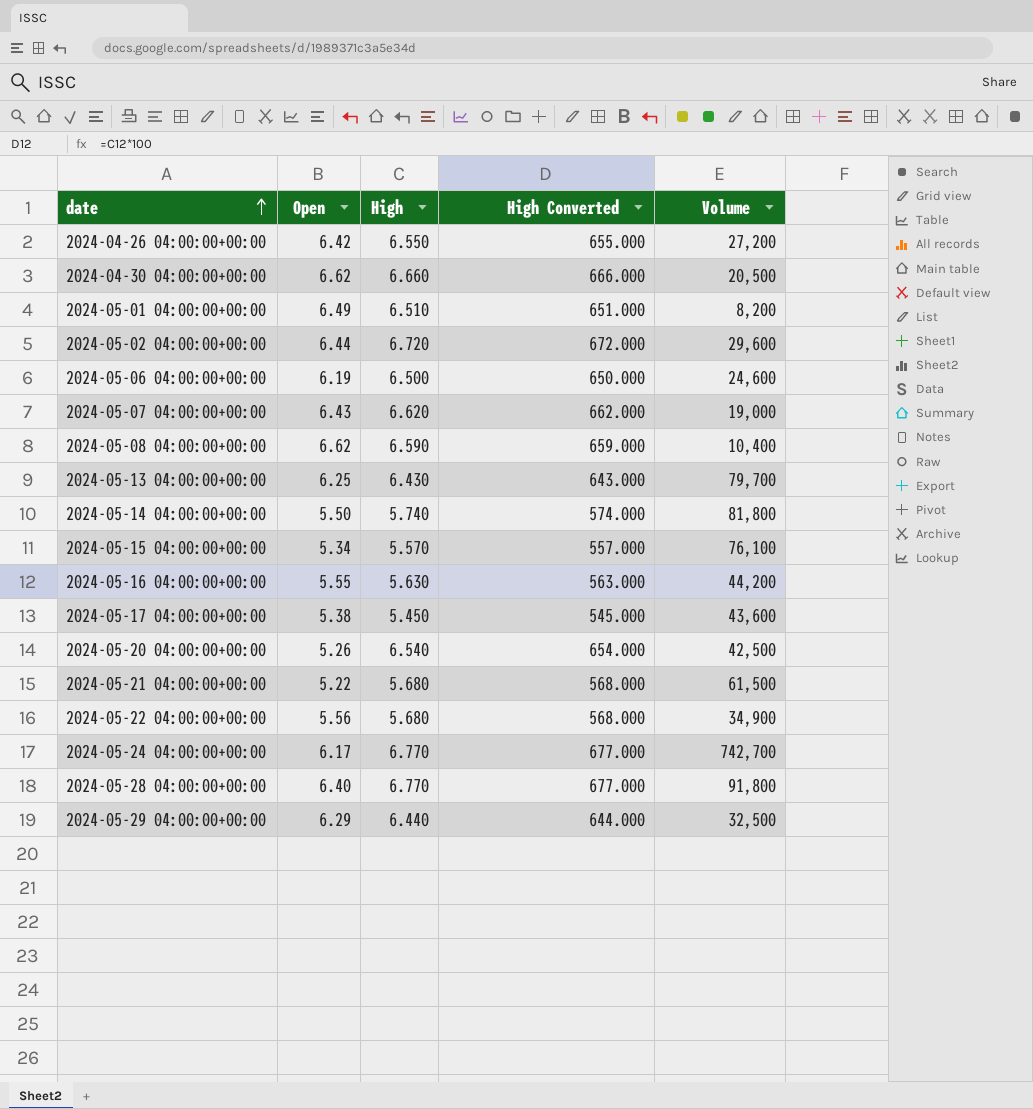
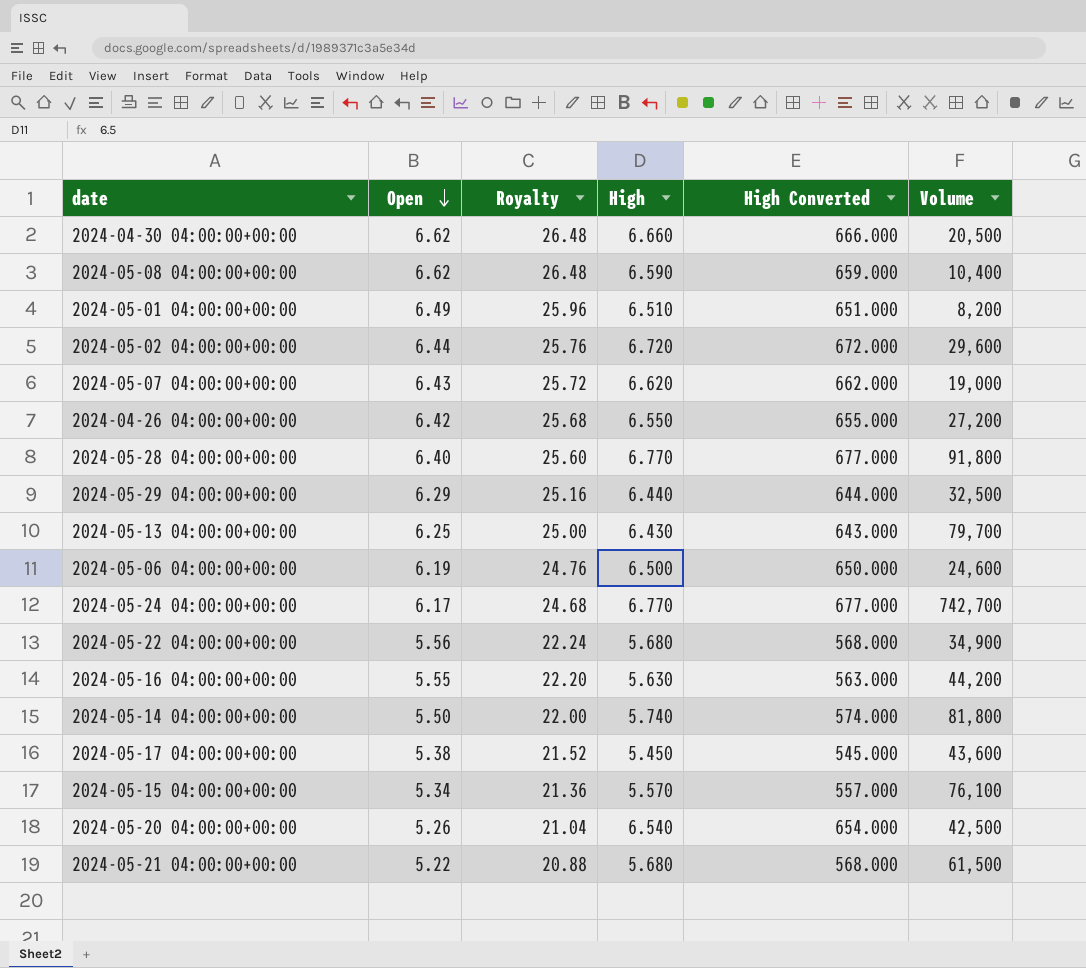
row order: date ascending -> Open descending
column Royalty | formula: none -> [Open] * 4

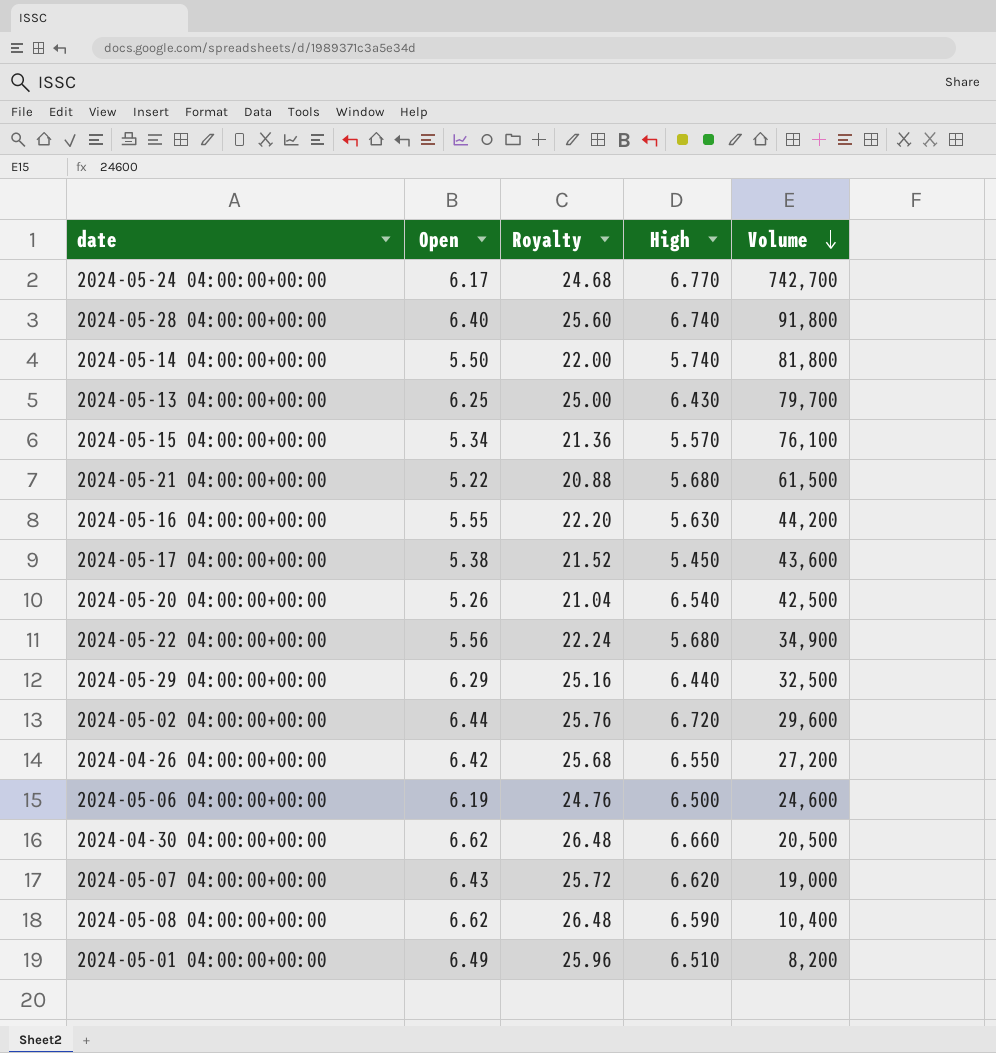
row order: Open descending -> Volume descending
column High Converted | formula: [High] * 100 -> none
2024-05-28 04:00:00+00:00 | High: 6.770 -> 6.740

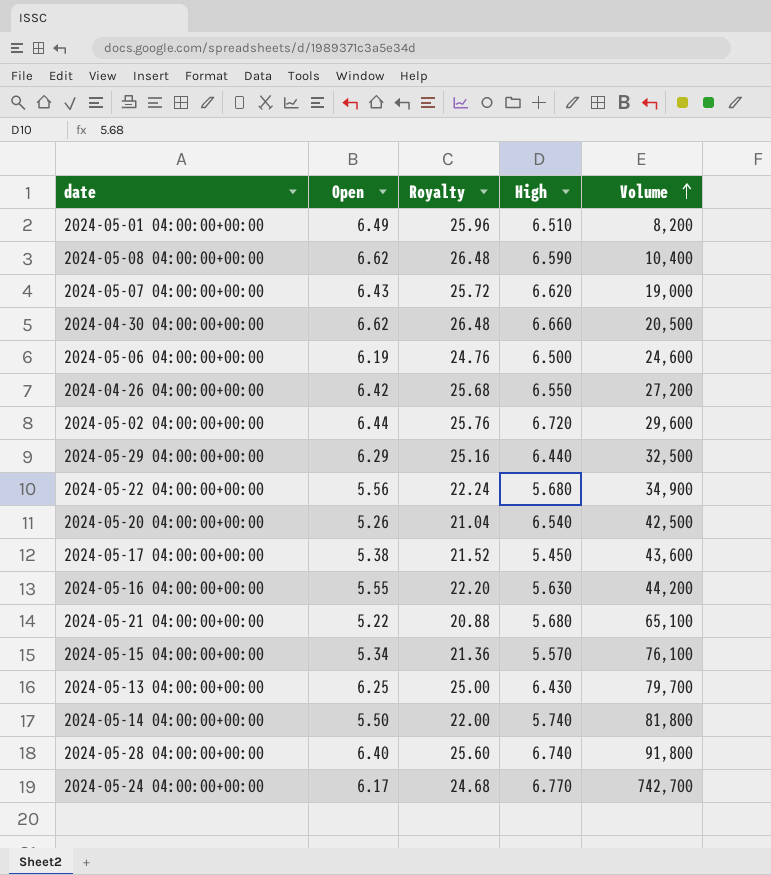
row order: Volume descending -> Volume ascending
2024-05-21 04:00:00+00:00 | Volume: 61,500 -> 65,100

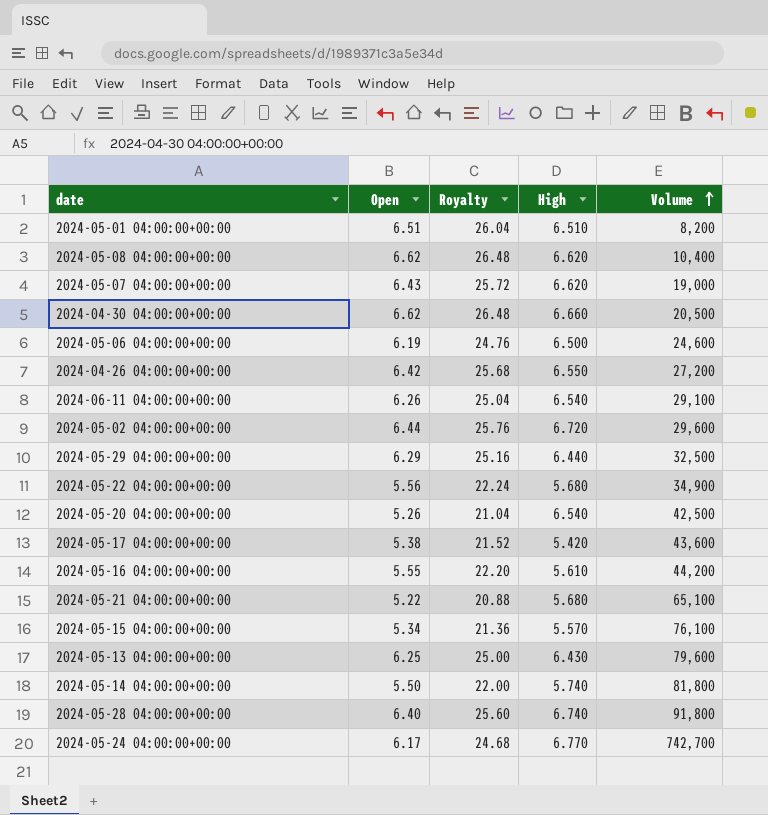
2024-05-01 04:00:00+00:00 | Open: 6.49 -> 6.51
2024-05-01 04:00:00+00:00 | Royalty: 25.96 -> 26.04
2024-05-08 04:00:00+00:00 | High: 6.590 -> 6.620
row 2024-06-11 04:00:00+00:00: none -> 6.26 | 25.04 | 6.540 | 29,100
2024-05-17 04:00:00+00:00 | High: 5.450 -> 5.420
2024-05-16 04:00:00+00:00 | High: 5.630 -> 5.610
2024-05-13 04:00:00+00:00 | Volume: 79,700 -> 79,600

